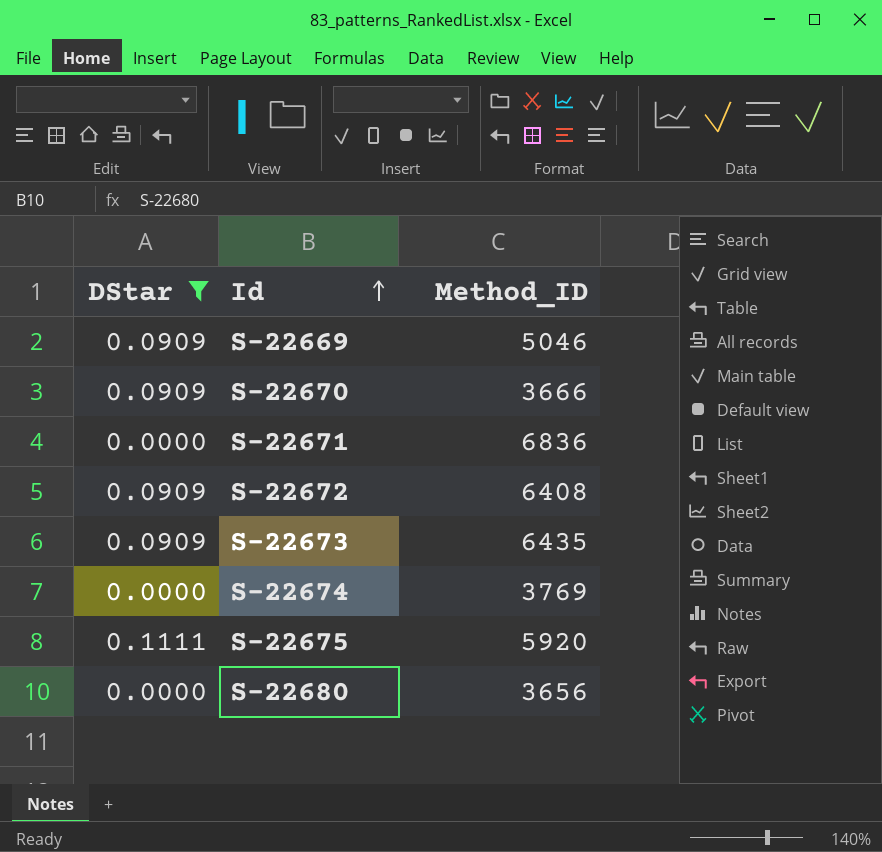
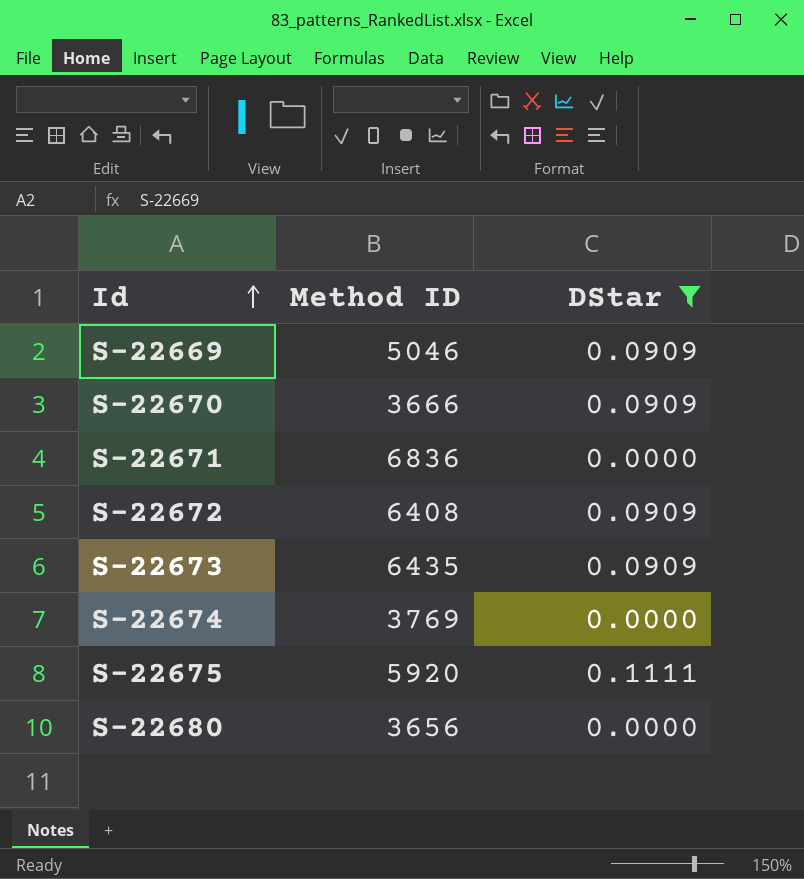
column name: Method_ID -> Method ID
column DStar | position: 1 -> 3

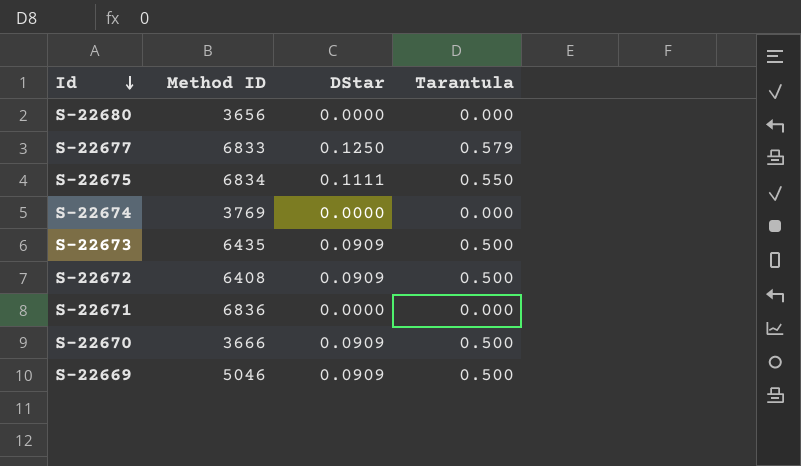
filter: DStar != 0.1250 -> none
row order: Id ascending -> Id descending
column Tarantula | position: none -> 4
S-22675 | Method ID: 5920 -> 6834

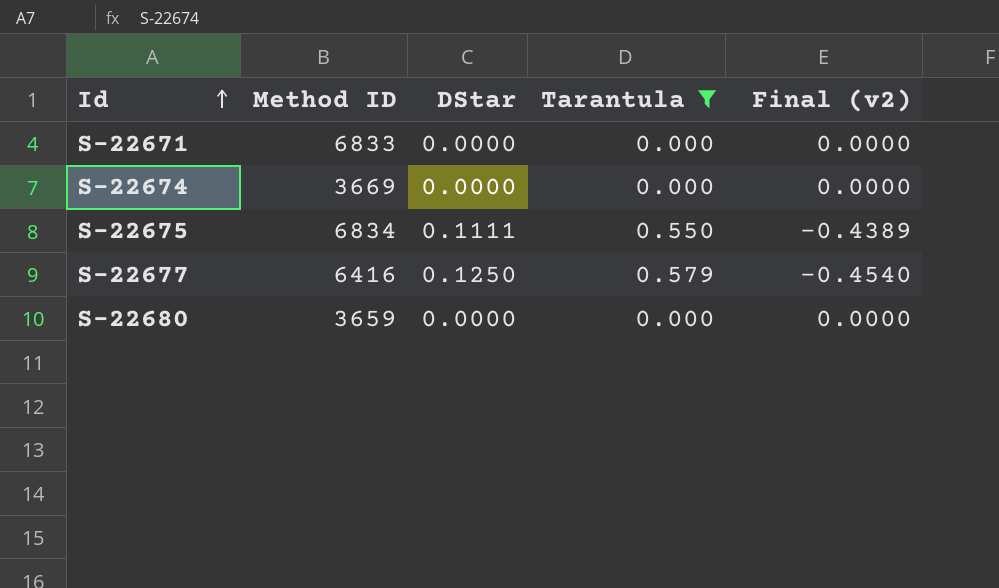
filter: none -> Tarantula != 0.500
row order: Id descending -> Id ascending
column Final (v2) | formula: none -> [DStar] - [Tarantula]
S-22671 | Method ID: 6836 -> 6833
S-22674 | Method ID: 3769 -> 3669
S-22677 | Method ID: 6833 -> 6416
S-22680 | Method ID: 3656 -> 3659

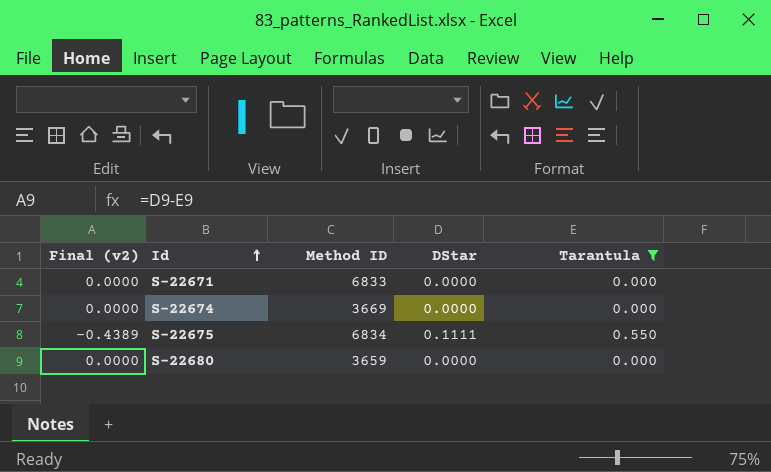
column Final (v2) | position: 5 -> 1
row S-22677: 6416 | 0.1250 | 0.579 | -0.4540 -> none

